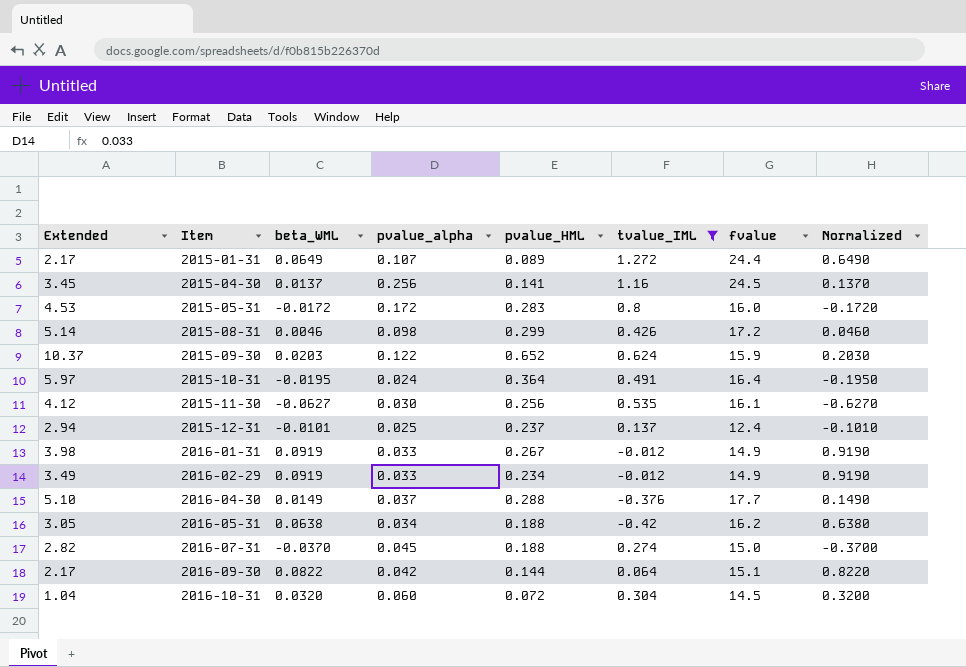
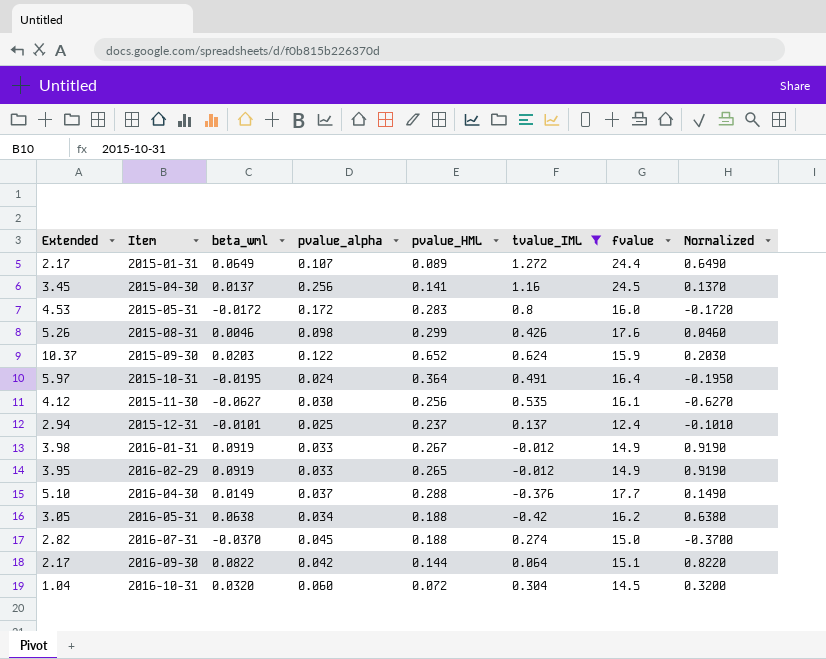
column name: beta_WML -> beta_wml
2015-08-31 | Extended: 5.14 -> 5.26
2015-08-31 | fvalue: 17.2 -> 17.6
2016-02-29 | Extended: 3.49 -> 3.95
2016-02-29 | pvalue_HML: 0.234 -> 0.265

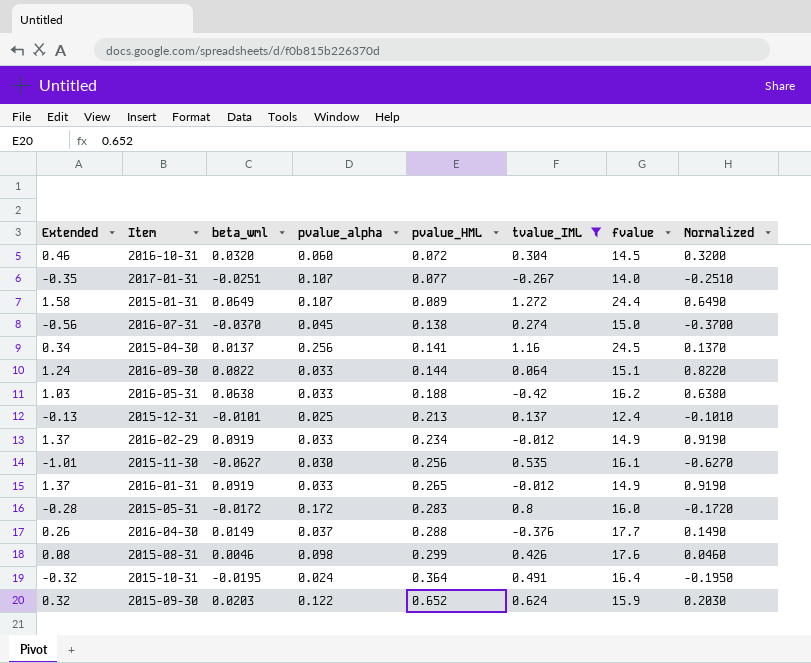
row order: Item ascending -> pvalue_HML ascending
column Extended | formula: [pvalue_HML] * [fvalue] -> [beta_wml] * [fvalue]
row 2017-01-31: none -> -0.35 | -0.0251 | 0.107 | 0.077 | -0.267 | 14.0 | -0.2510
2016-07-31 | pvalue_HML: 0.188 -> 0.138
2016-09-30 | pvalue_alpha: 0.042 -> 0.033
2016-05-31 | pvalue_alpha: 0.034 -> 0.033
2015-12-31 | pvalue_HML: 0.237 -> 0.213
2016-02-29 | pvalue_HML: 0.265 -> 0.234
2016-01-31 | pvalue_HML: 0.267 -> 0.265

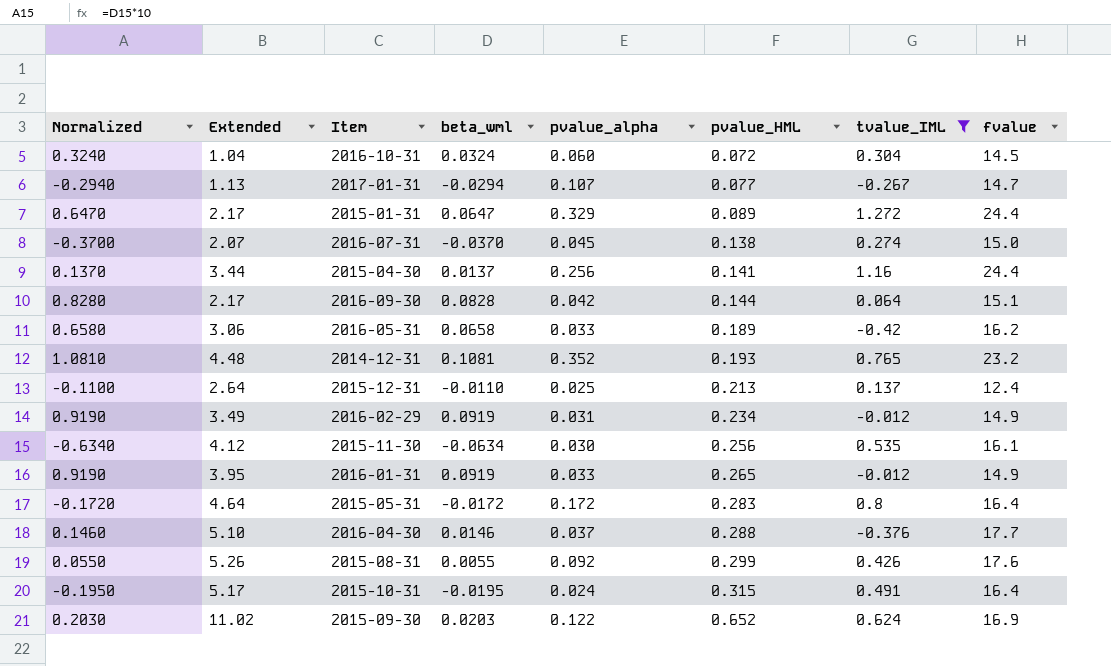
column Normalized | position: 8 -> 1
column Extended | formula: [beta_wml] * [fvalue] -> [pvalue_HML] * [fvalue]
2016-10-31 | Normalized: 0.3200 -> 0.3240
2016-10-31 | beta_wml: 0.0320 -> 0.0324
2017-01-31 | Normalized: -0.2510 -> -0.2940
2017-01-31 | beta_wml: -0.0251 -> -0.0294
2017-01-31 | fvalue: 14.0 -> 14.7
2015-01-31 | Normalized: 0.6490 -> 0.6470
2015-01-31 | beta_wml: 0.0649 -> 0.0647
2015-01-31 | pvalue_alpha: 0.107 -> 0.329
2015-04-30 | fvalue: 24.5 -> 24.4
2016-09-30 | Normalized: 0.8220 -> 0.8280
2016-09-30 | beta_wml: 0.0822 -> 0.0828
2016-09-30 | pvalue_alpha: 0.033 -> 0.042
2016-05-31 | Normalized: 0.6380 -> 0.6580
2016-05-31 | beta_wml: 0.0638 -> 0.0658
2016-05-31 | pvalue_HML: 0.188 -> 0.189
row 2014-12-31: none -> 1.0810 | 4.48 | 0.1081 | 0.352 | 0.193 | 0.765 | 23.2
2015-12-31 | Normalized: -0.1010 -> -0.1100
2015-12-31 | beta_wml: -0.0101 -> -0.0110
2016-02-29 | pvalue_alpha: 0.033 -> 0.031
2015-11-30 | Normalized: -0.6270 -> -0.6340
2015-11-30 | beta_wml: -0.0627 -> -0.0634
2015-05-31 | fvalue: 16.0 -> 16.4
2016-04-30 | Normalized: 0.1490 -> 0.1460
2016-04-30 | beta_wml: 0.0149 -> 0.0146
2015-08-31 | Normalized: 0.0460 -> 0.0550
2015-08-31 | beta_wml: 0.0046 -> 0.0055
2015-08-31 | pvalue_alpha: 0.098 -> 0.092
2015-10-31 | pvalue_HML: 0.364 -> 0.315
2015-09-30 | fvalue: 15.9 -> 16.9

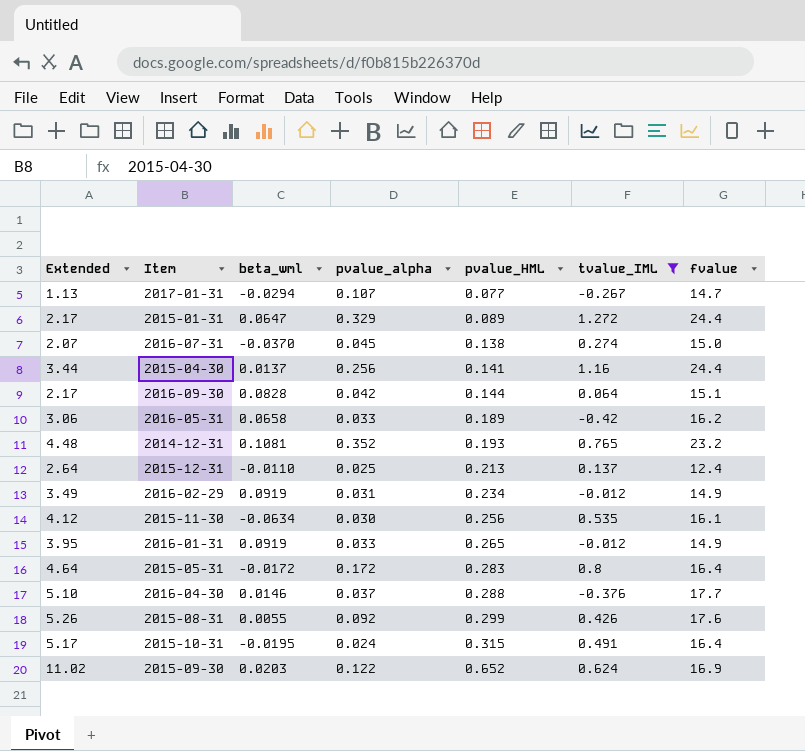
column Normalized | formula: [beta_wml] * 10 -> none
row 2016-10-31: 0.3240 | 1.04 | 0.0324 | 0.060 | 0.072 | 0.304 | 14.5 -> none

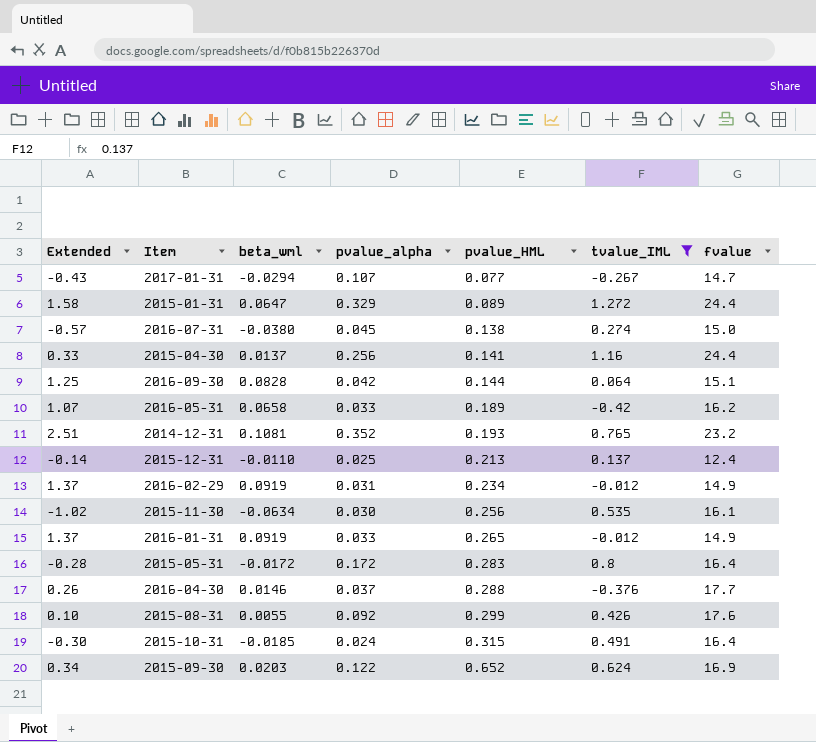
column Extended | formula: [pvalue_HML] * [fvalue] -> [beta_wml] * [fvalue]
2016-07-31 | beta_wml: -0.0370 -> -0.0380
2015-10-31 | beta_wml: -0.0195 -> -0.0185

